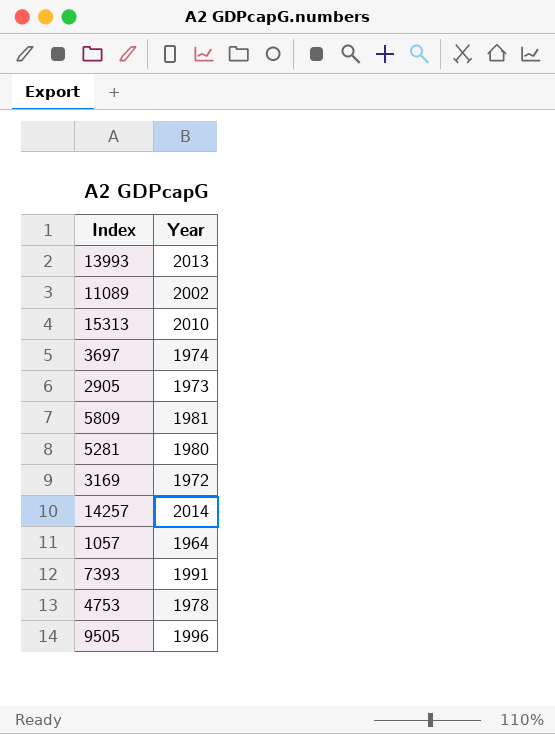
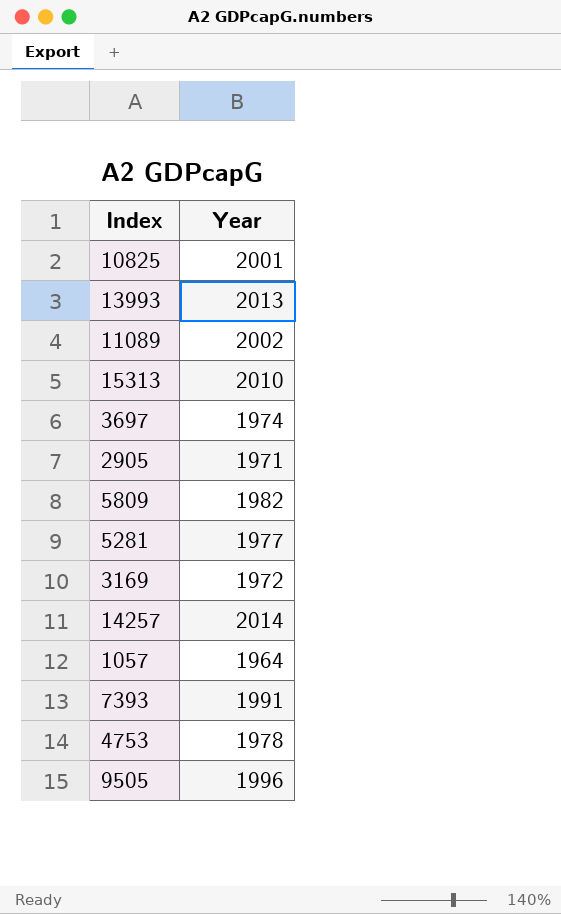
row 10825: none -> 2001
2905 | Year: 1973 -> 1971
5809 | Year: 1981 -> 1982
5281 | Year: 1980 -> 1977

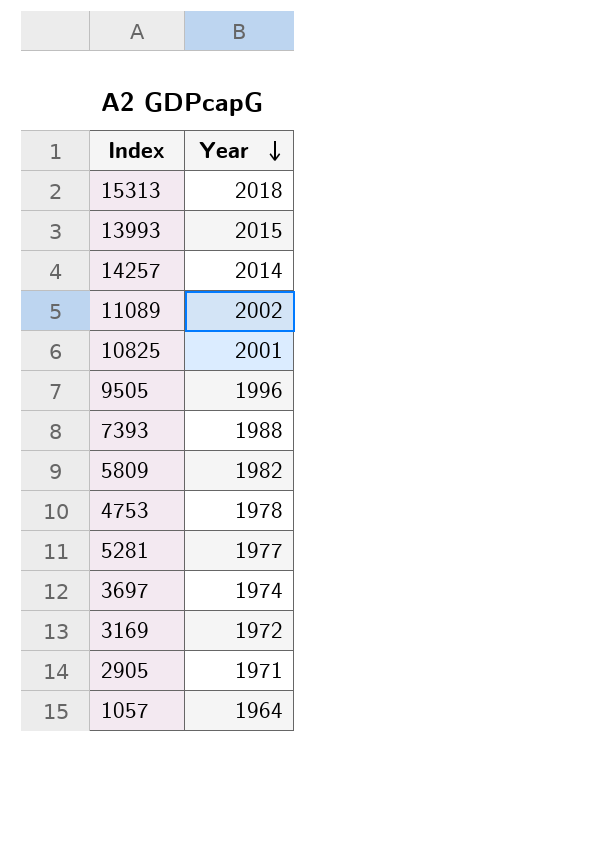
row order: none -> Year descending
15313 | Year: 2010 -> 2018
13993 | Year: 2013 -> 2015
7393 | Year: 1991 -> 1988

